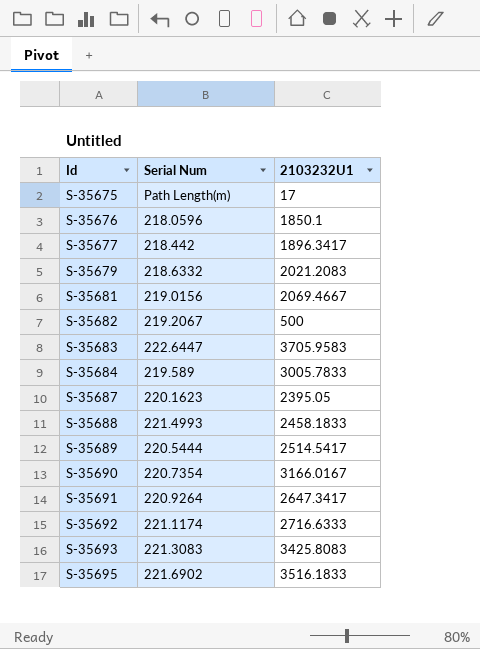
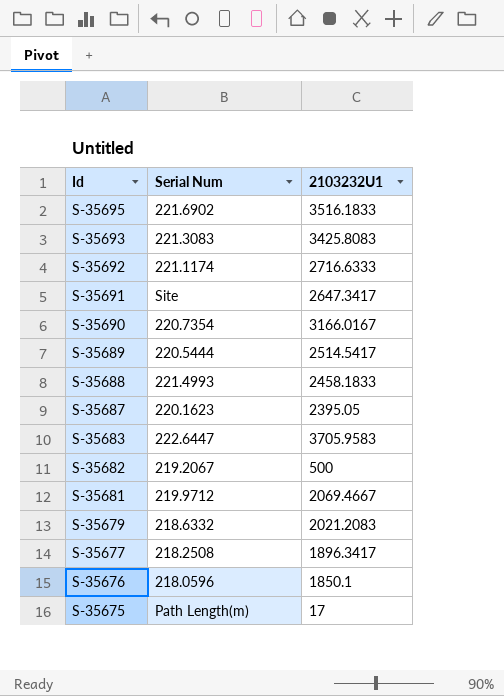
row order: Id ascending -> Id descending
row S-35684: 219.589 | 3005.7833 -> none
S-35691 | Serial Num: 220.9264 -> Site
S-35681 | Serial Num: 219.0156 -> 219.9712
S-35677 | Serial Num: 218.442 -> 218.2508

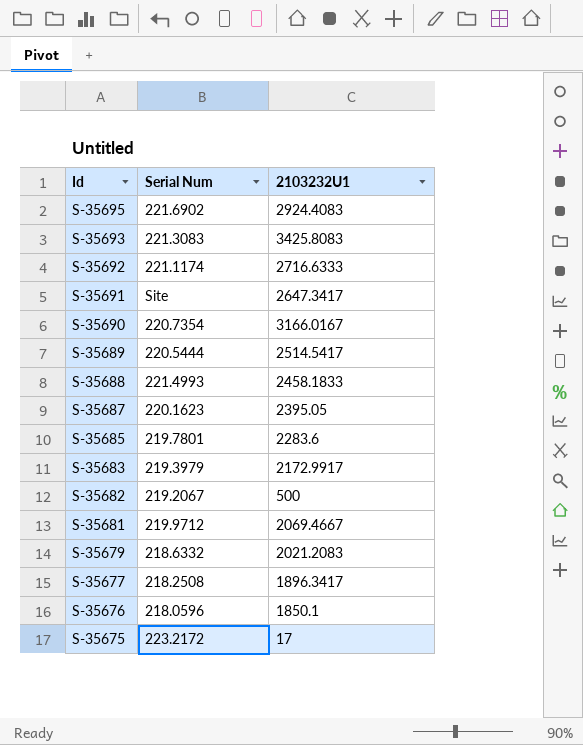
S-35695 | 2103232U1: 3516.1833 -> 2924.4083
row S-35685: none -> 219.7801 | 2283.6
S-35683 | Serial Num: 222.6447 -> 219.3979
S-35683 | 2103232U1: 3705.9583 -> 2172.9917
S-35675 | Serial Num: Path Length(m) -> 223.2172

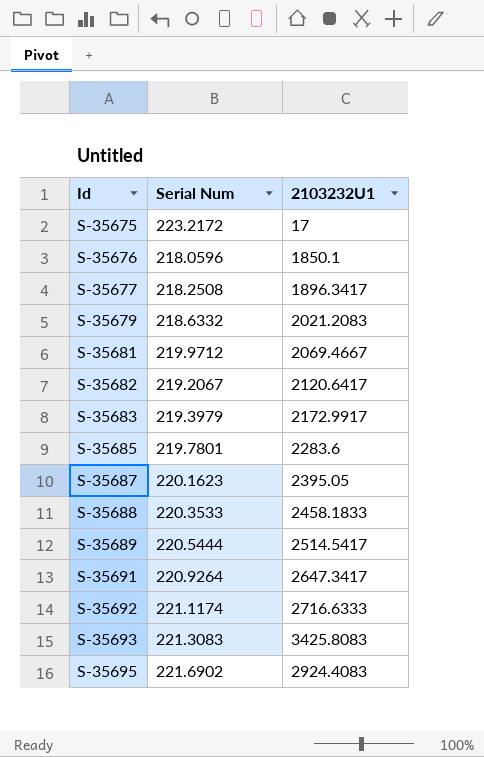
row order: Id descending -> Id ascending
row S-35690: 220.7354 | 3166.0167 -> none
S-35682 | 2103232U1: 500 -> 2120.6417
S-35688 | Serial Num: 221.4993 -> 220.3533
S-35691 | Serial Num: Site -> 220.9264

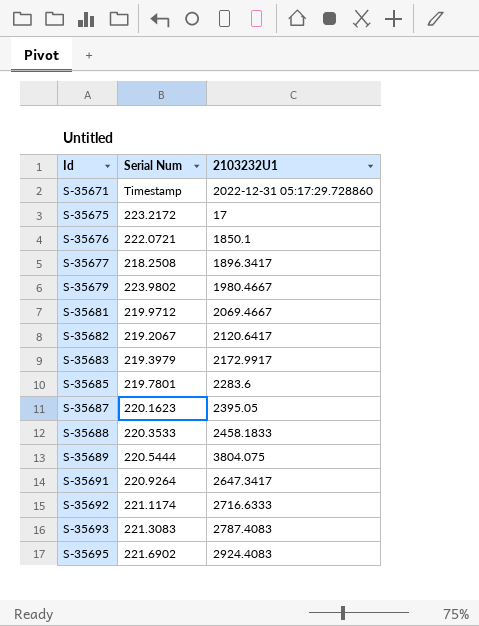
row S-35671: none -> Timestamp | 2022-12-31 05:17:29.728860
S-35676 | Serial Num: 218.0596 -> 222.0721
S-35679 | Serial Num: 218.6332 -> 223.9802
S-35679 | 2103232U1: 2021.2083 -> 1980.4667
S-35689 | 2103232U1: 2514.5417 -> 3804.075
S-35693 | 2103232U1: 3425.8083 -> 2787.4083

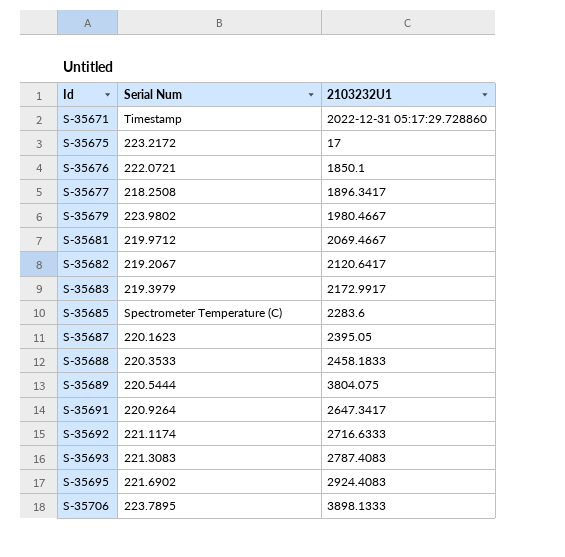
S-35685 | Serial Num: 219.7801 -> Spectrometer Temperature (C)
row S-35706: none -> 223.7895 | 3898.1333

